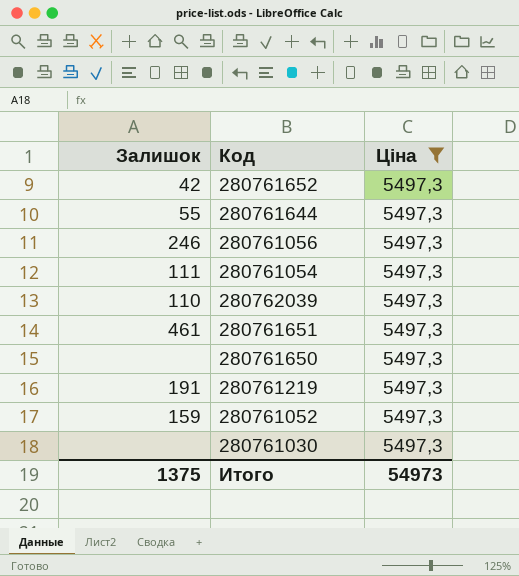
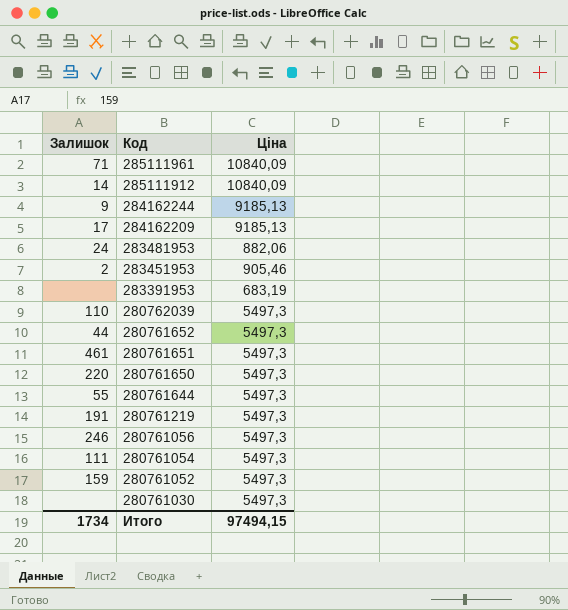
filter: Ціна = 5497,3 -> none
row order: none -> Код descending
280761652 | Залишок: 42 -> 44
280761650 | Залишок: none -> 220
Итого | Залишок: 1375 -> 1734
Итого | Ціна: 54973 -> 97494,15

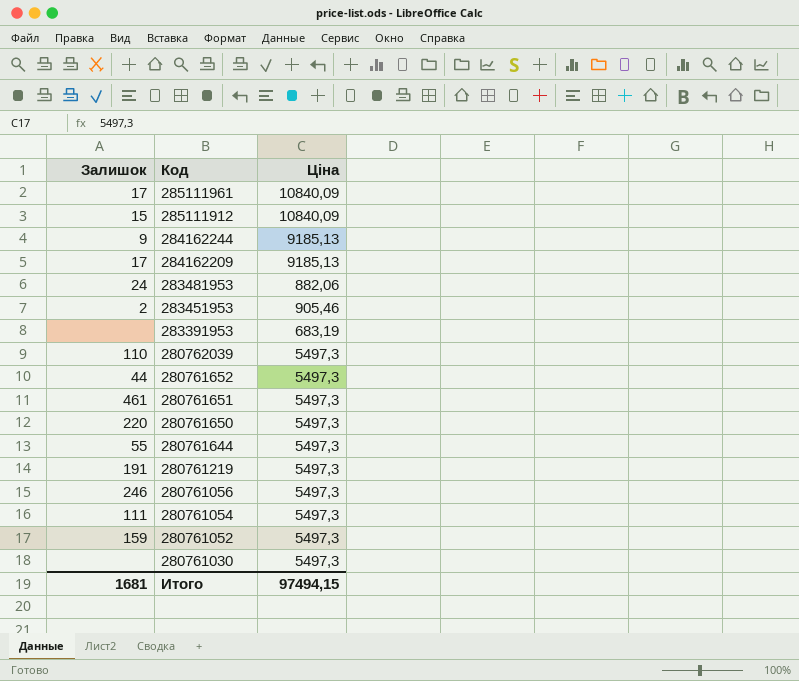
285111961 | Залишок: 71 -> 17
285111912 | Залишок: 14 -> 15
Итого | Залишок: 1734 -> 1681

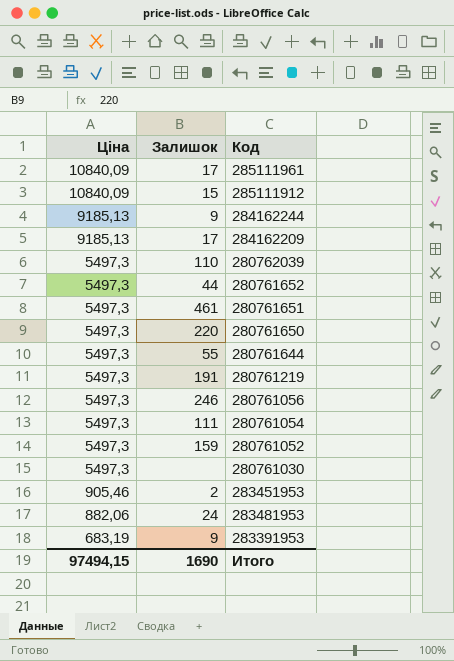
row order: Код descending -> Ціна descending
column Ціна | position: 3 -> 1
283391953 | Залишок: none -> 9
Итого | Залишок: 1681 -> 1690

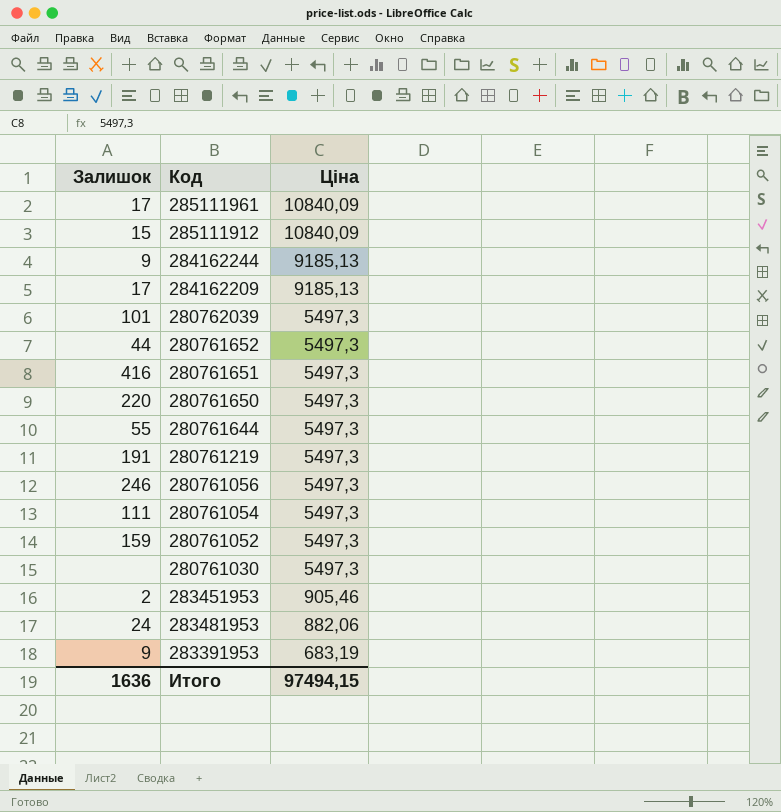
column Ціна | position: 1 -> 3
280762039 | Залишок: 110 -> 101
280761651 | Залишок: 461 -> 416
Итого | Залишок: 1690 -> 1636

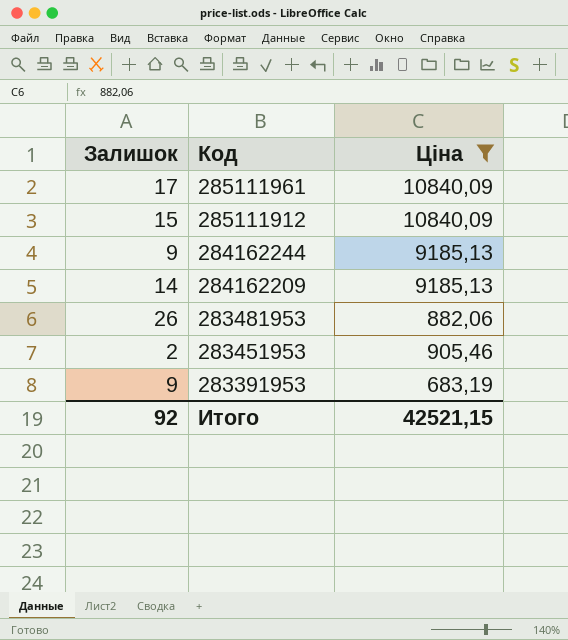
filter: none -> Ціна != 5497,3
row order: Ціна descending -> Код descending
284162209 | Залишок: 17 -> 14
283481953 | Залишок: 24 -> 26
Итого | Залишок: 1636 -> 92
Итого | Ціна: 97494,15 -> 42521,15

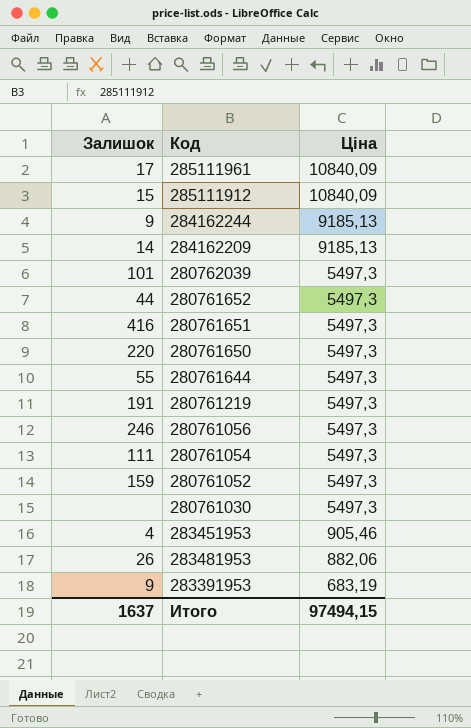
filter: Ціна != 5497,3 -> none
row order: Код descending -> Ціна descending
283451953 | Залишок: 2 -> 4
Итого | Залишок: 92 -> 1637
Итого | Ціна: 42521,15 -> 97494,15

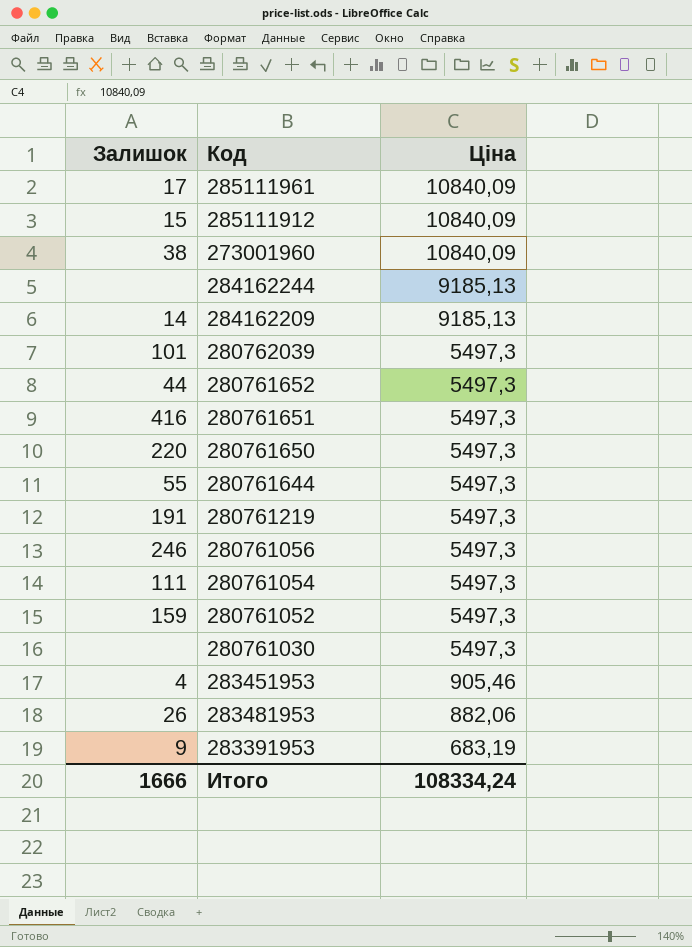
row 273001960: none -> 38 | 10840,09
284162244 | Залишок: 9 -> none
Итого | Залишок: 1637 -> 1666
Итого | Ціна: 97494,15 -> 108334,24

